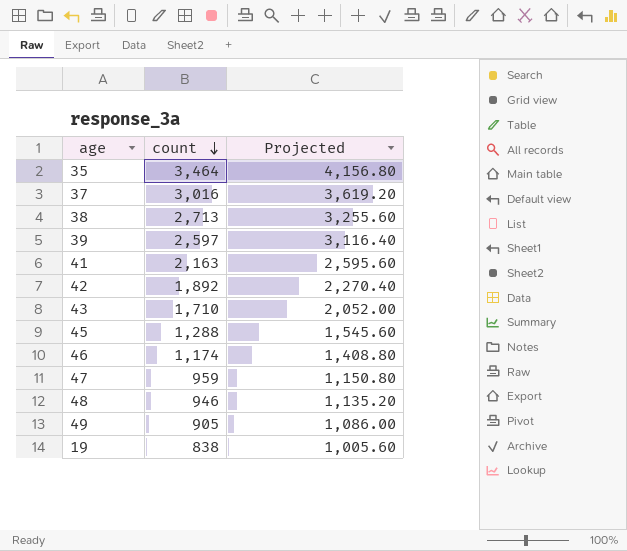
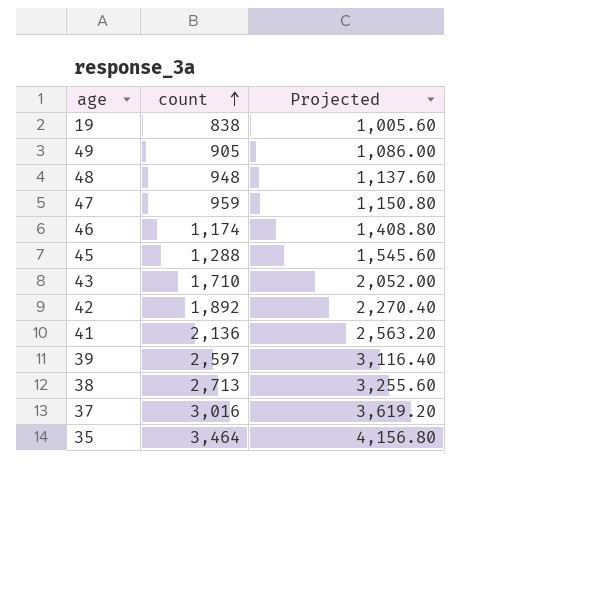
row order: count descending -> count ascending
48 | count: 946 -> 948
48 | Projected: 1,135.20 -> 1,137.60
41 | count: 2,163 -> 2,136
41 | Projected: 2,595.60 -> 2,563.20

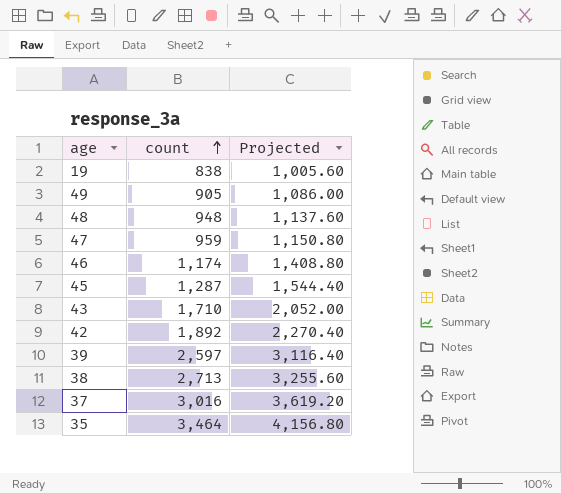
row 41: 2,136 | 2,563.20 -> none
45 | count: 1,288 -> 1,287
45 | Projected: 1,545.60 -> 1,544.40

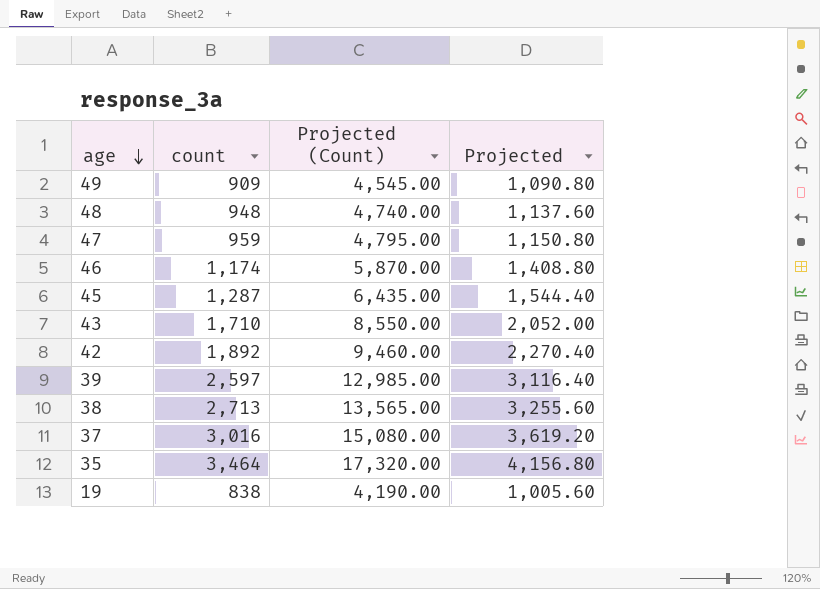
row order: count ascending -> age descending
column Projected (Count) | formula: none -> [count] * 5
49 | count: 905 -> 909
49 | Projected: 1,086.00 -> 1,090.80

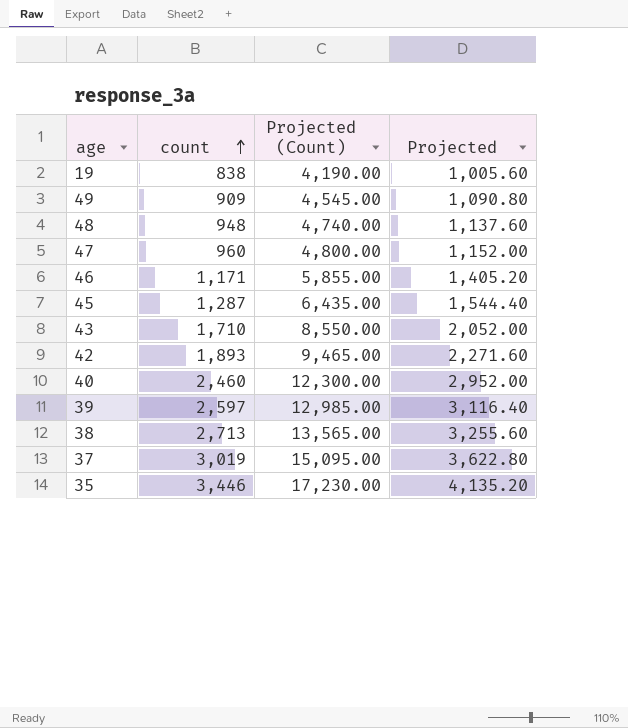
row order: age descending -> count ascending
47 | count: 959 -> 960
47 | Projected (Count): 4,795.00 -> 4,800.00
47 | Projected: 1,150.80 -> 1,152.00
46 | count: 1,174 -> 1,171
46 | Projected (Count): 5,870.00 -> 5,855.00
46 | Projected: 1,408.80 -> 1,405.20
42 | count: 1,892 -> 1,893
42 | Projected (Count): 9,460.00 -> 9,465.00
42 | Projected: 2,270.40 -> 2,271.60
row 40: none -> 2,460 | 12,300.00 | 2,952.00
37 | count: 3,016 -> 3,019
37 | Projected (Count): 15,080.00 -> 15,095.00
37 | Projected: 3,619.20 -> 3,622.80
35 | count: 3,464 -> 3,446
35 | Projected (Count): 17,320.00 -> 17,230.00
35 | Projected: 4,156.80 -> 4,135.20

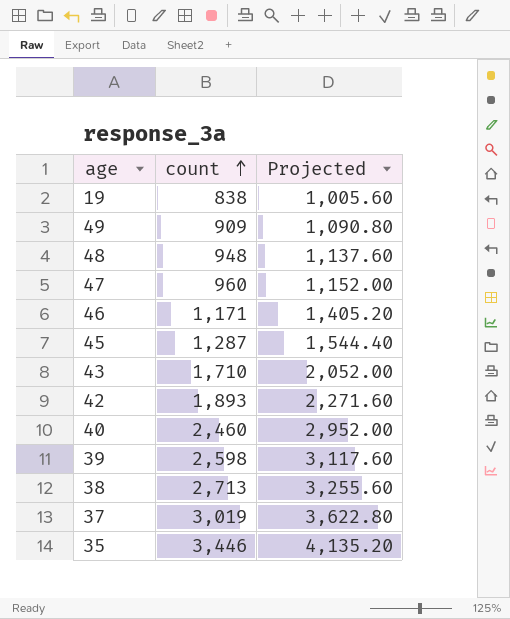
column Projected (Count) | formula: [count] * 5 -> none
39 | count: 2,597 -> 2,598
39 | Projected: 3,116.40 -> 3,117.60

